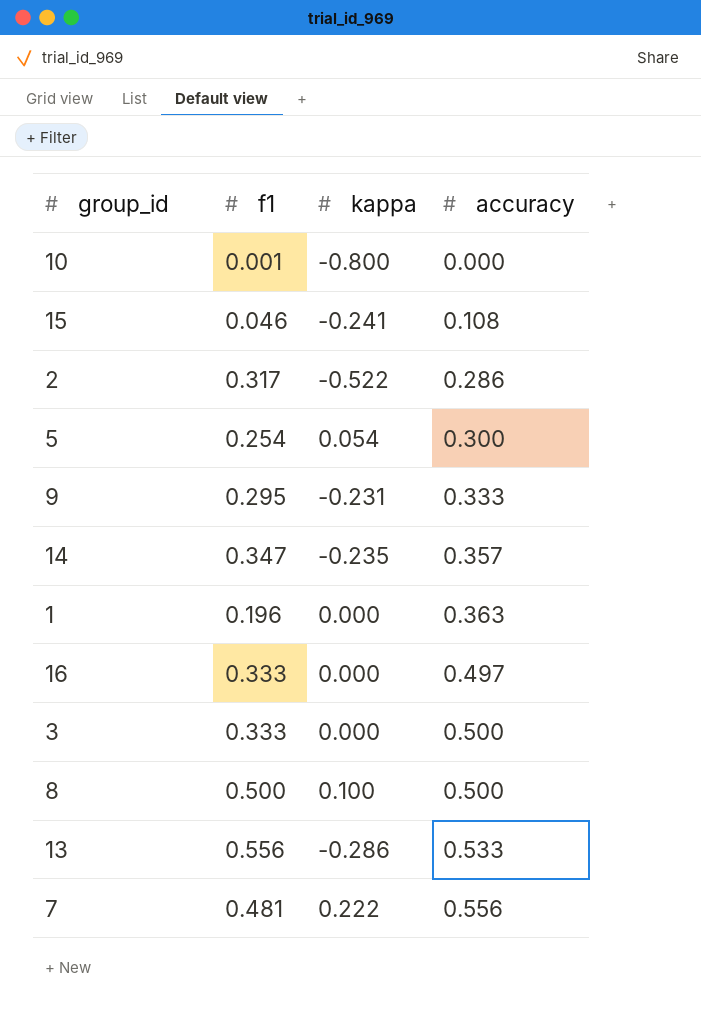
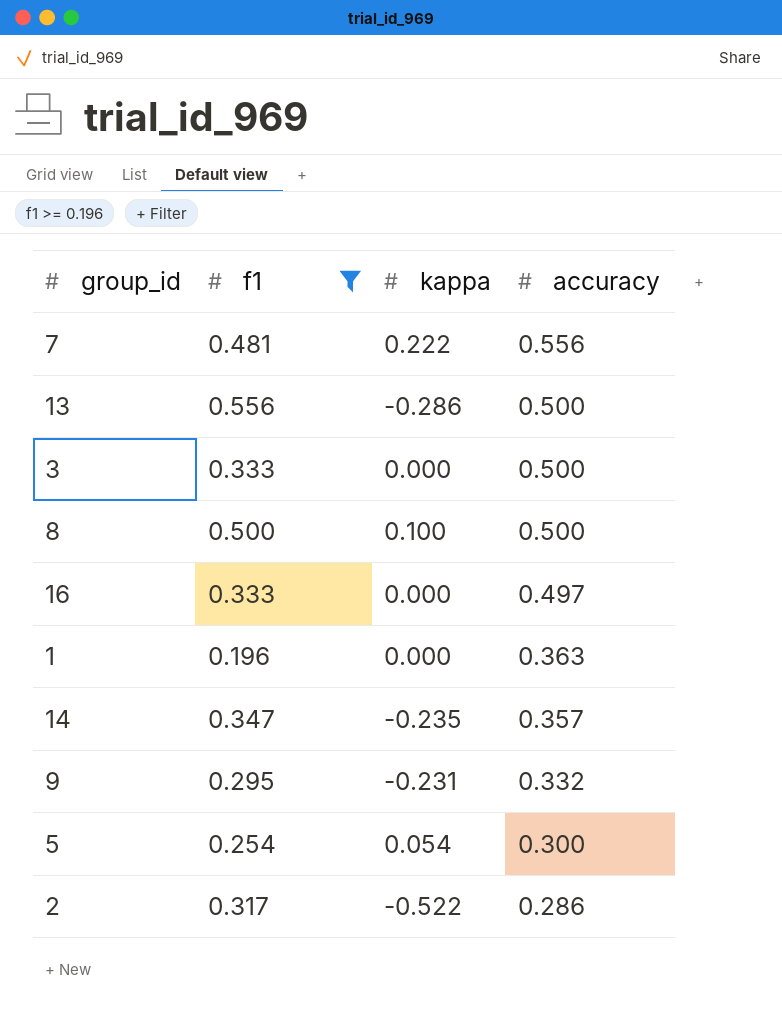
filter: none -> f1 >= 0.196
row order: accuracy ascending -> accuracy descending
13 | accuracy: 0.533 -> 0.500
9 | accuracy: 0.333 -> 0.332

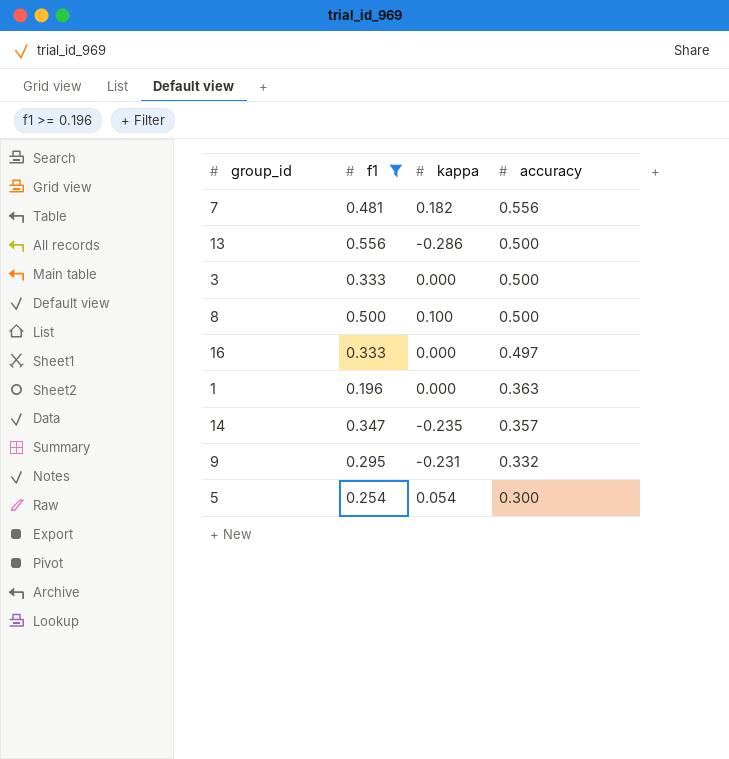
row 2: 0.317 | -0.522 | 0.286 -> none
7 | kappa: 0.222 -> 0.182

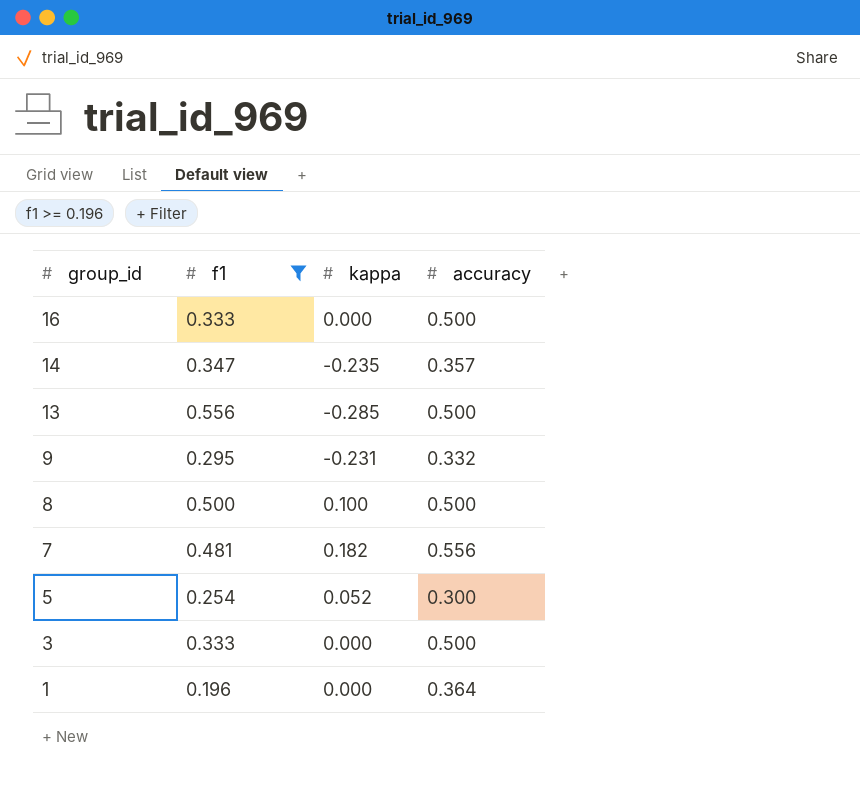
row order: accuracy descending -> group_id descending
16 | accuracy: 0.497 -> 0.500
13 | kappa: -0.286 -> -0.285
5 | kappa: 0.054 -> 0.052
1 | accuracy: 0.363 -> 0.364

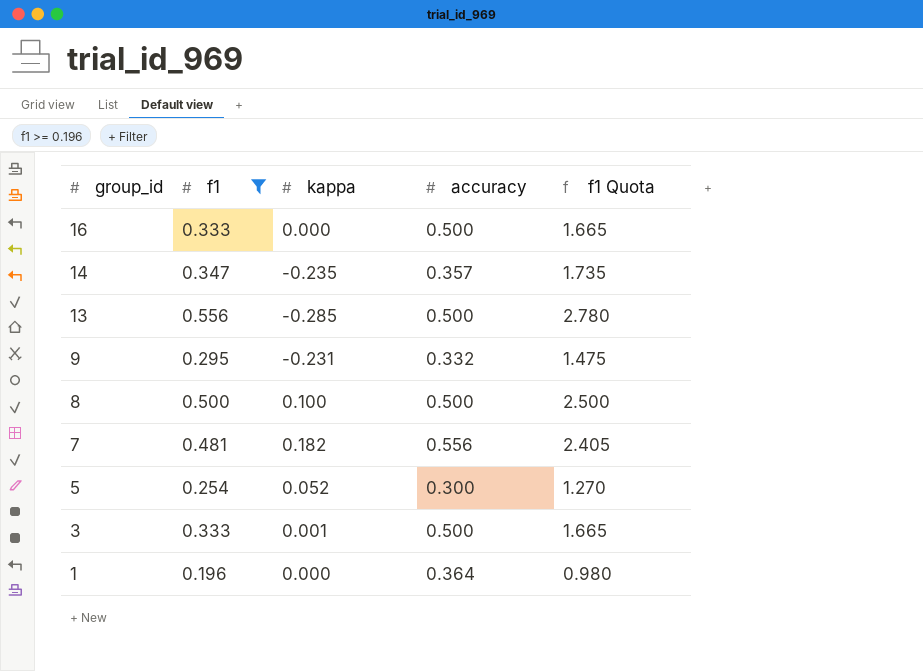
column f1 Quota | formula: none -> [f1] * 5
3 | kappa: 0.000 -> 0.001

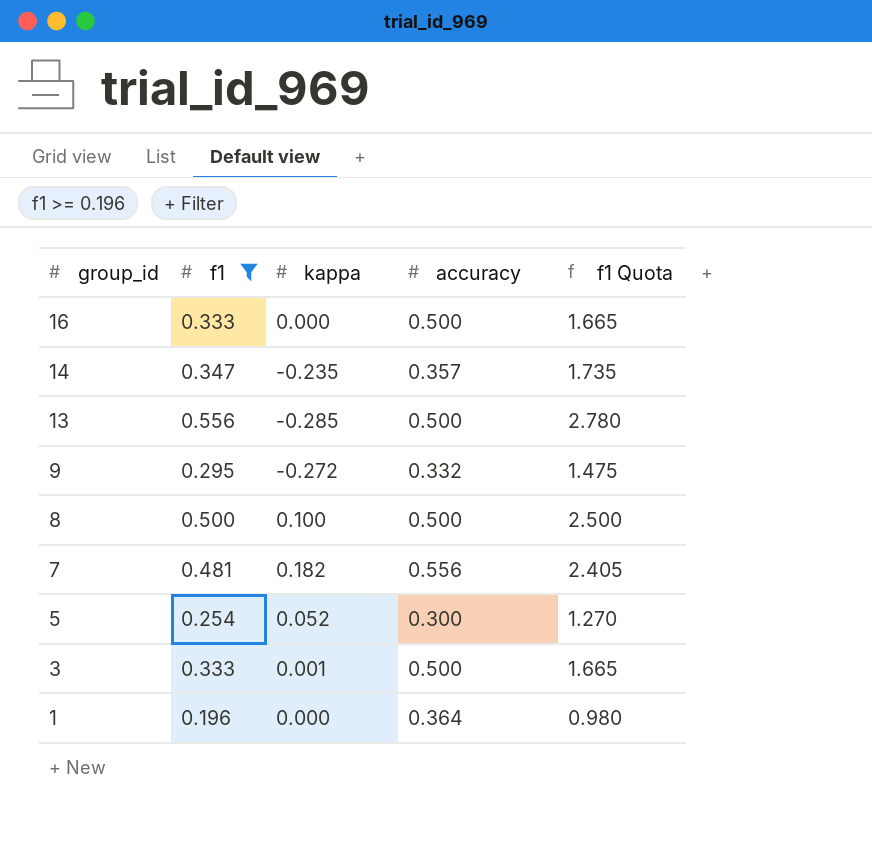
9 | kappa: -0.231 -> -0.272

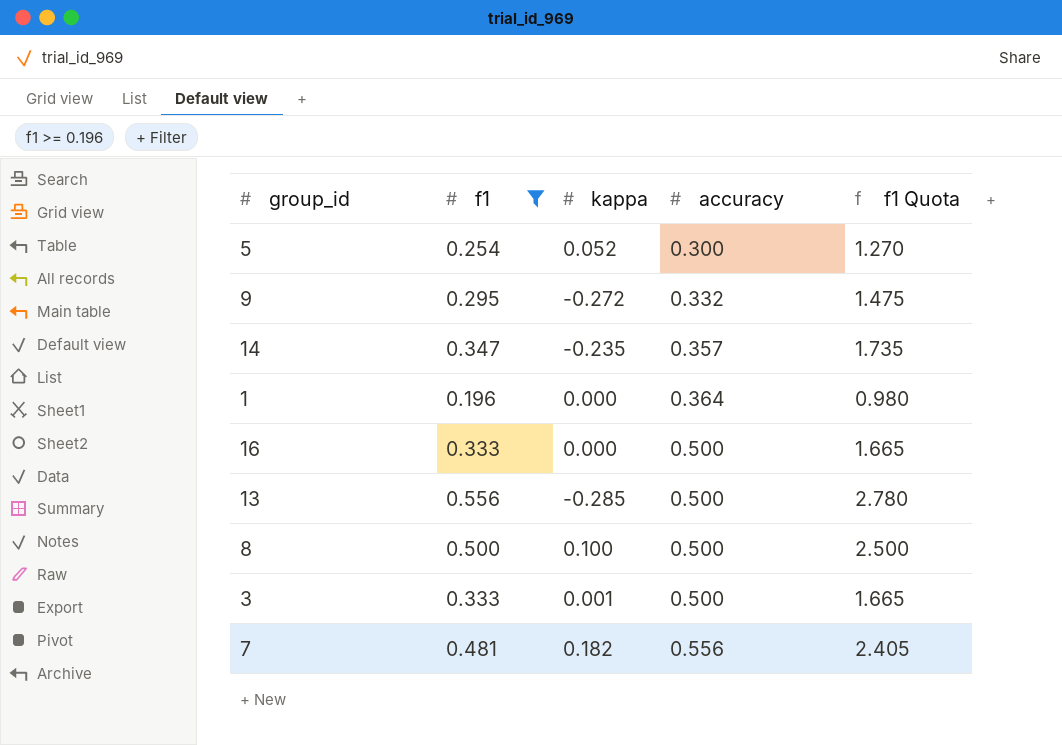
row order: group_id descending -> accuracy ascending

